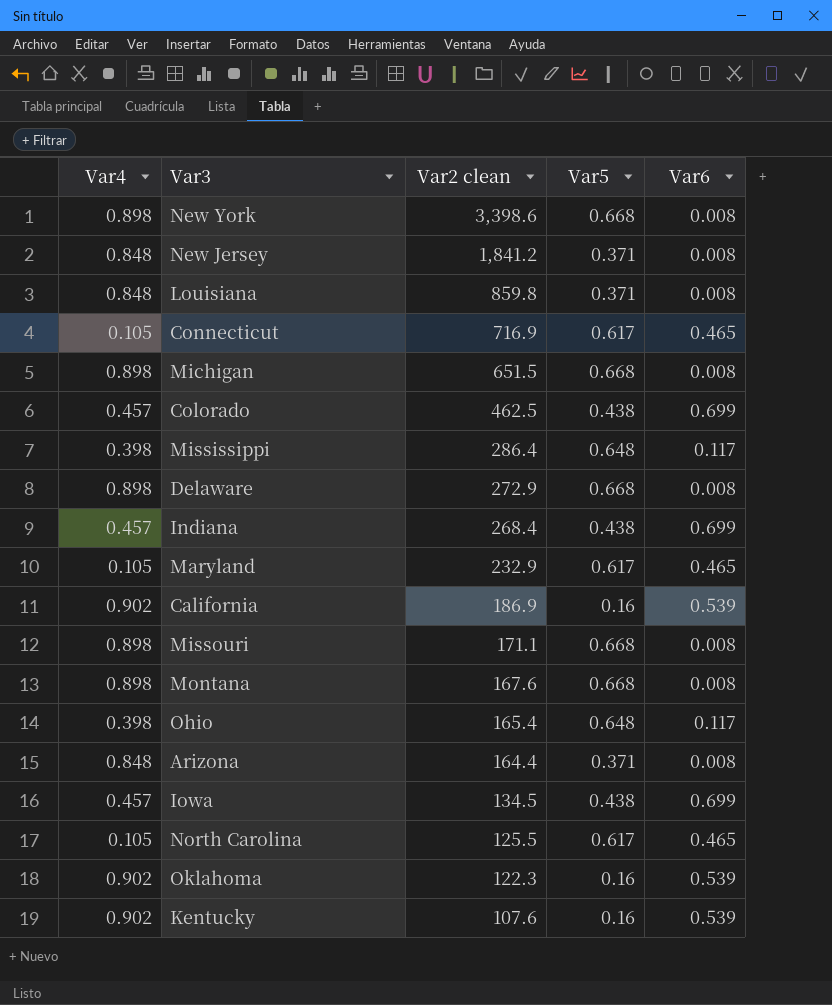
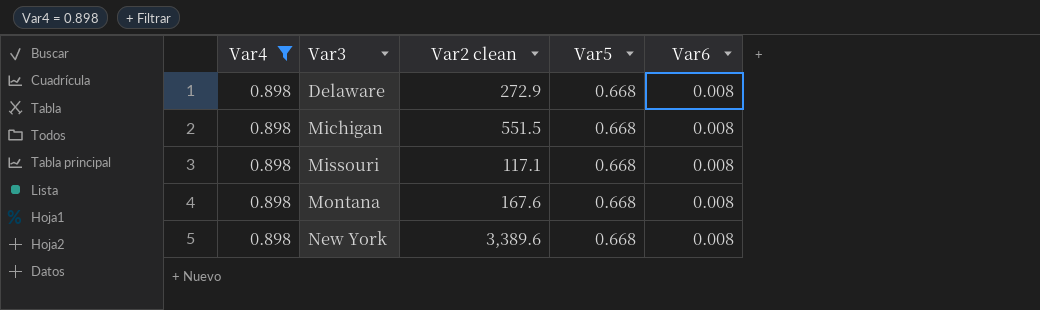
filter: none -> Var4 = 0.898
row order: Var2 clean descending -> Var3 ascending
Michigan | Var2 clean: 651.5 -> 551.5
Missouri | Var2 clean: 171.1 -> 117.1
New York | Var2 clean: 3,398.6 -> 3,389.6

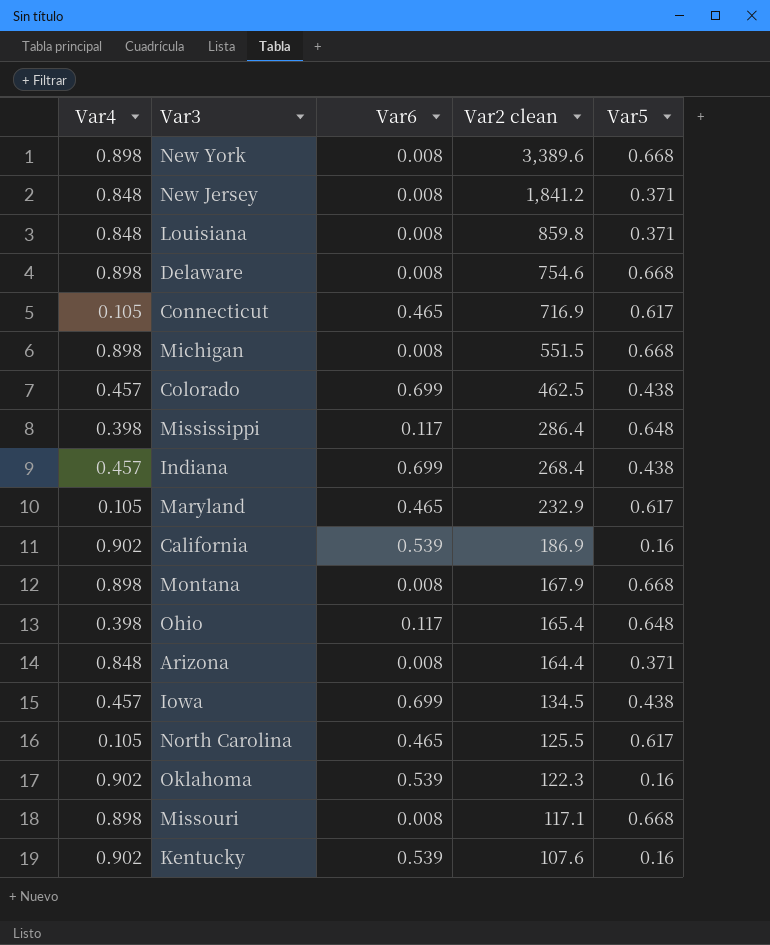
filter: Var4 = 0.898 -> none
row order: Var3 ascending -> Var2 clean descending
column Var6 | position: 5 -> 3
Delaware | Var2 clean: 272.9 -> 754.6
Montana | Var2 clean: 167.6 -> 167.9

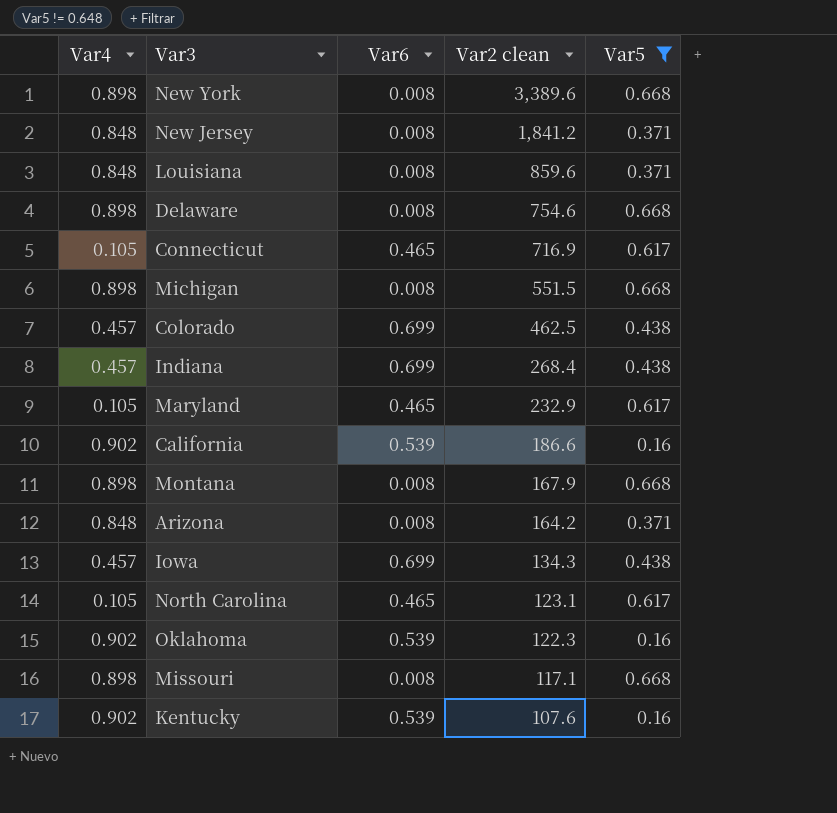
filter: none -> Var5 != 0.648
Louisiana | Var2 clean: 859.8 -> 859.6
California | Var2 clean: 186.9 -> 186.6
Arizona | Var2 clean: 164.4 -> 164.2
Iowa | Var2 clean: 134.5 -> 134.3
North Carolina | Var2 clean: 125.5 -> 123.1

